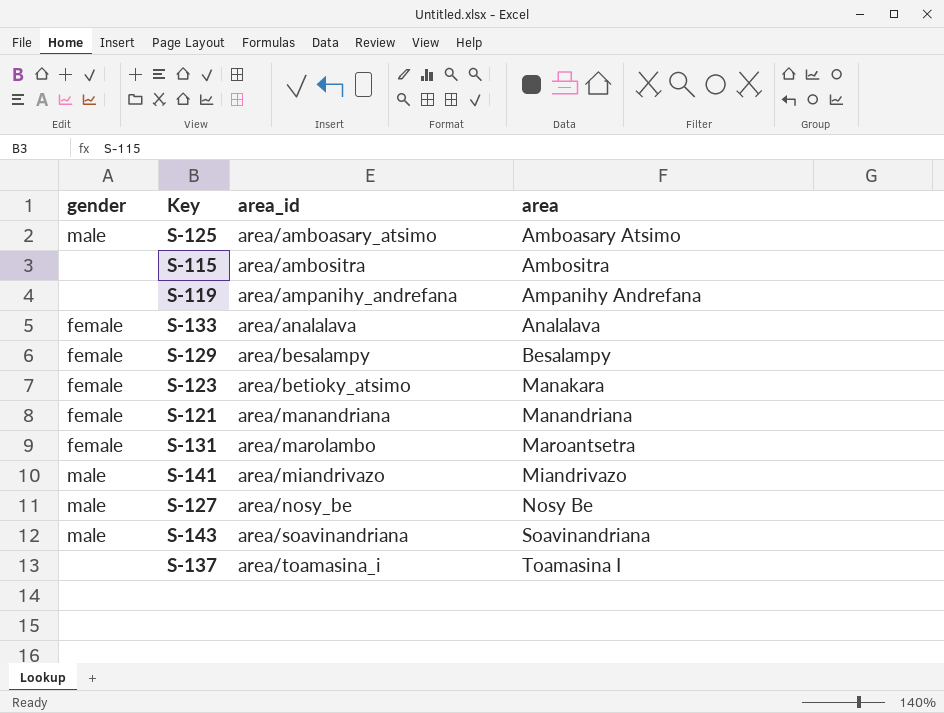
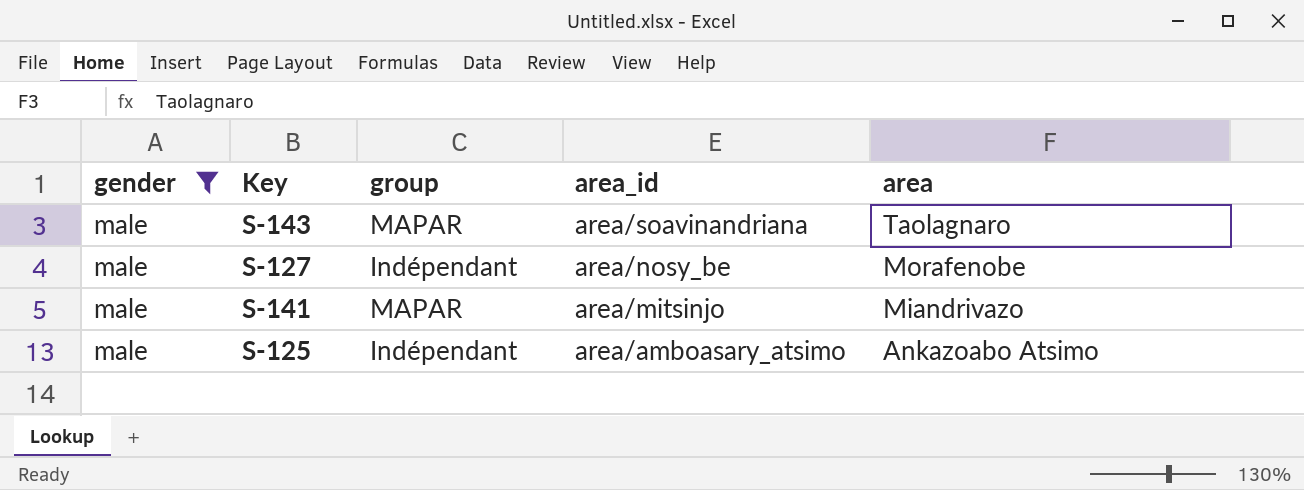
filter: none -> gender = male
row order: area_id ascending -> area_id descending
column group | position: none -> 3
S-143 | area: Soavinandriana -> Taolagnaro
S-127 | area: Nosy Be -> Morafenobe
S-141 | area_id: area/miandrivazo -> area/mitsinjo
S-125 | area: Amboasary Atsimo -> Ankazoabo Atsimo

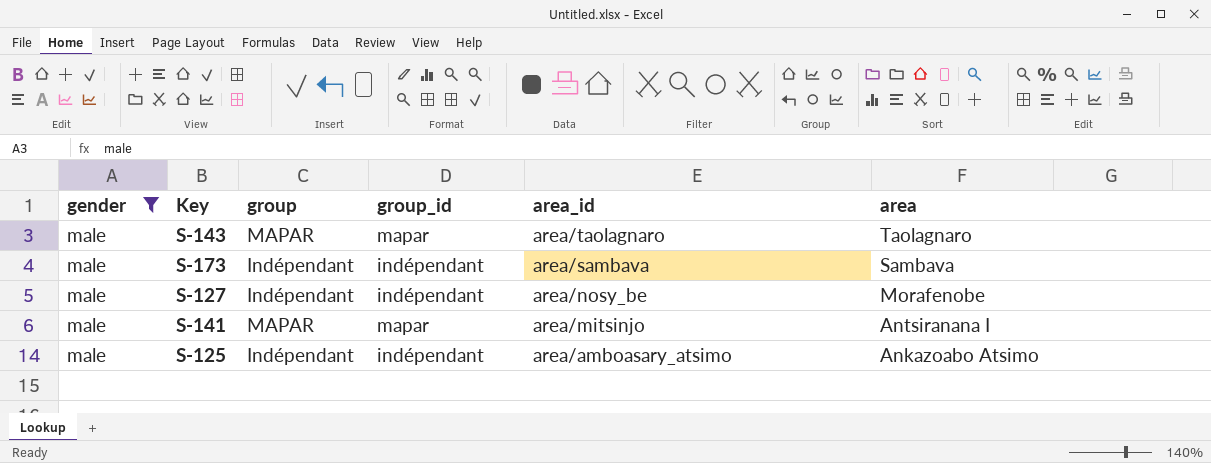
column group_id | position: none -> 4
S-143 | area_id: area/soavinandriana -> area/taolagnaro
row S-173: none -> male | Indépendant | indépendant | area/sambava | Sambava
S-141 | area: Miandrivazo -> Antsiranana I

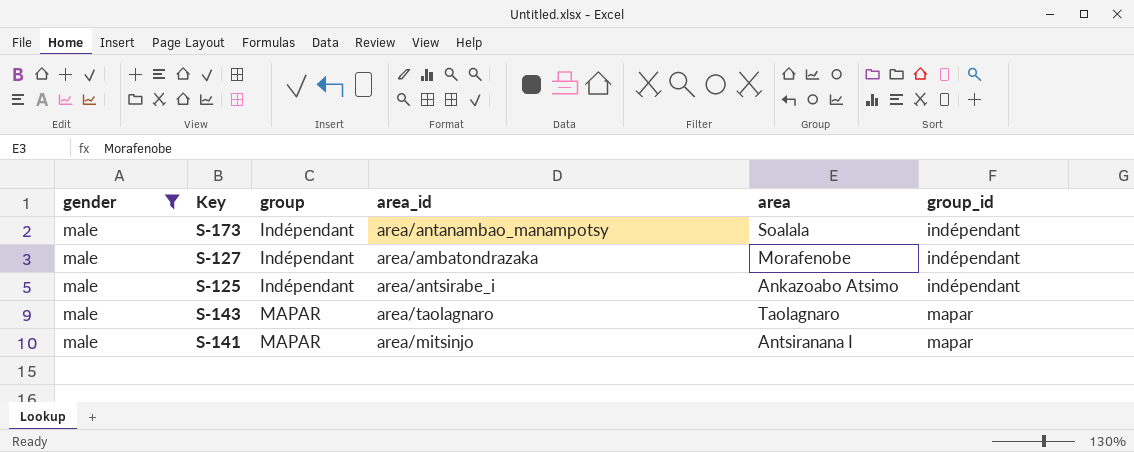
row order: area_id descending -> group ascending
column group_id | position: 4 -> 6
S-173 | area_id: area/sambava -> area/antanambao_manampotsy
S-173 | area: Sambava -> Soalala
S-127 | area_id: area/nosy_be -> area/ambatondrazaka
S-125 | area_id: area/amboasary_atsimo -> area/antsirabe_i

